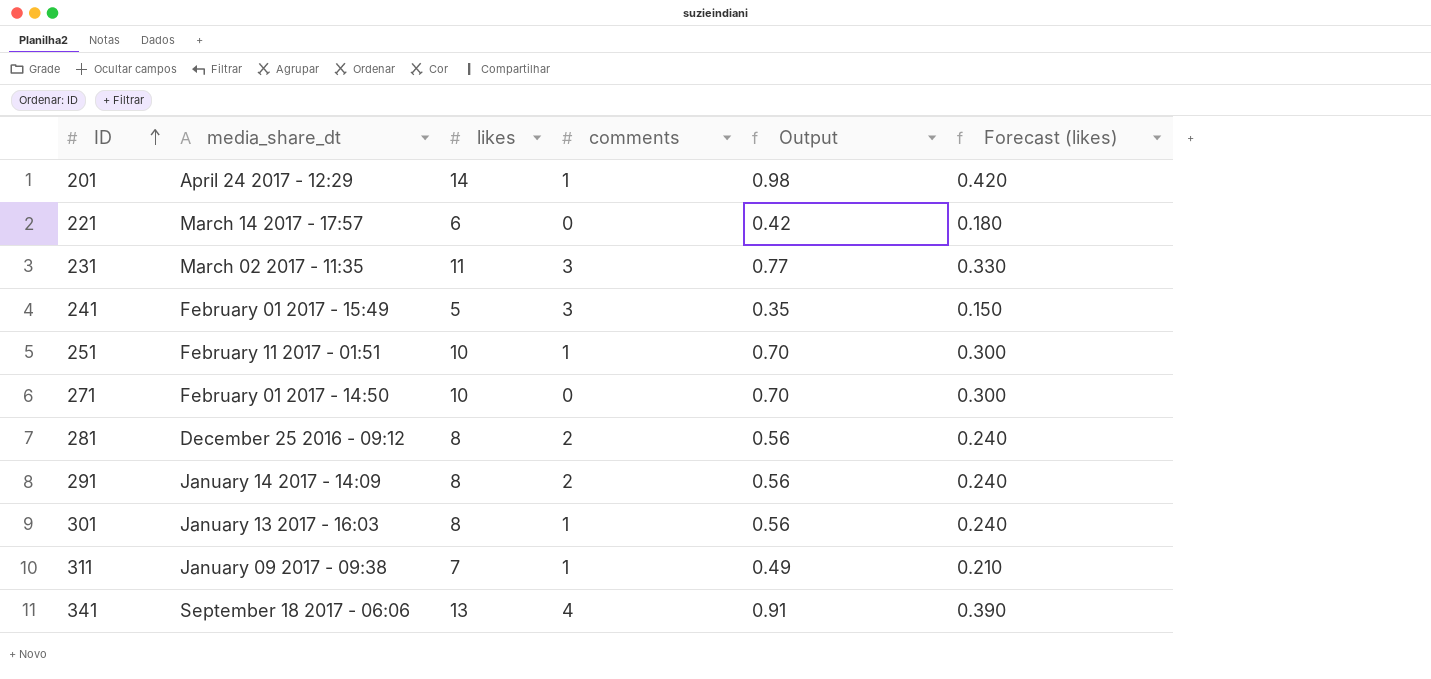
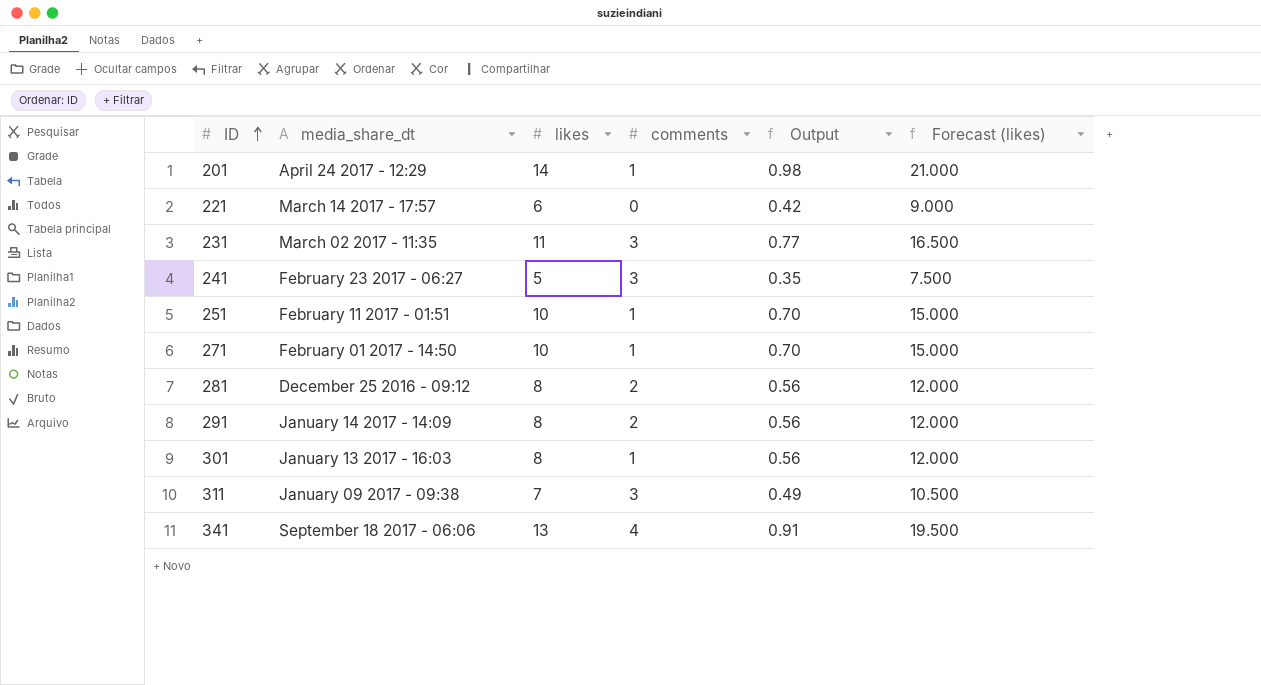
column Forecast (likes) | formula: [likes] * 0.03 -> [likes] * 1.5
241 | media_share_dt: February 01 2017 - 15:49 -> February 23 2017 - 06:27
271 | comments: 0 -> 1
311 | comments: 1 -> 3

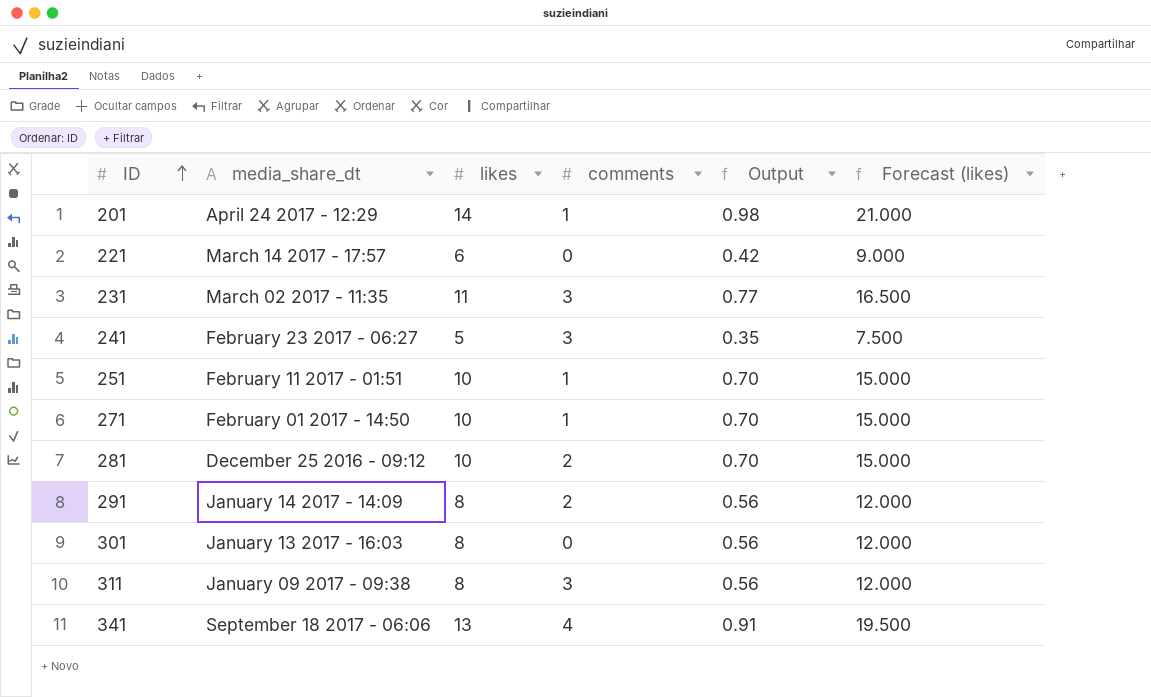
281 | likes: 8 -> 10
281 | Output: 0.56 -> 0.70
281 | Forecast (likes): 12.000 -> 15.000
301 | comments: 1 -> 0
311 | likes: 7 -> 8
311 | Output: 0.49 -> 0.56
311 | Forecast (likes): 10.500 -> 12.000

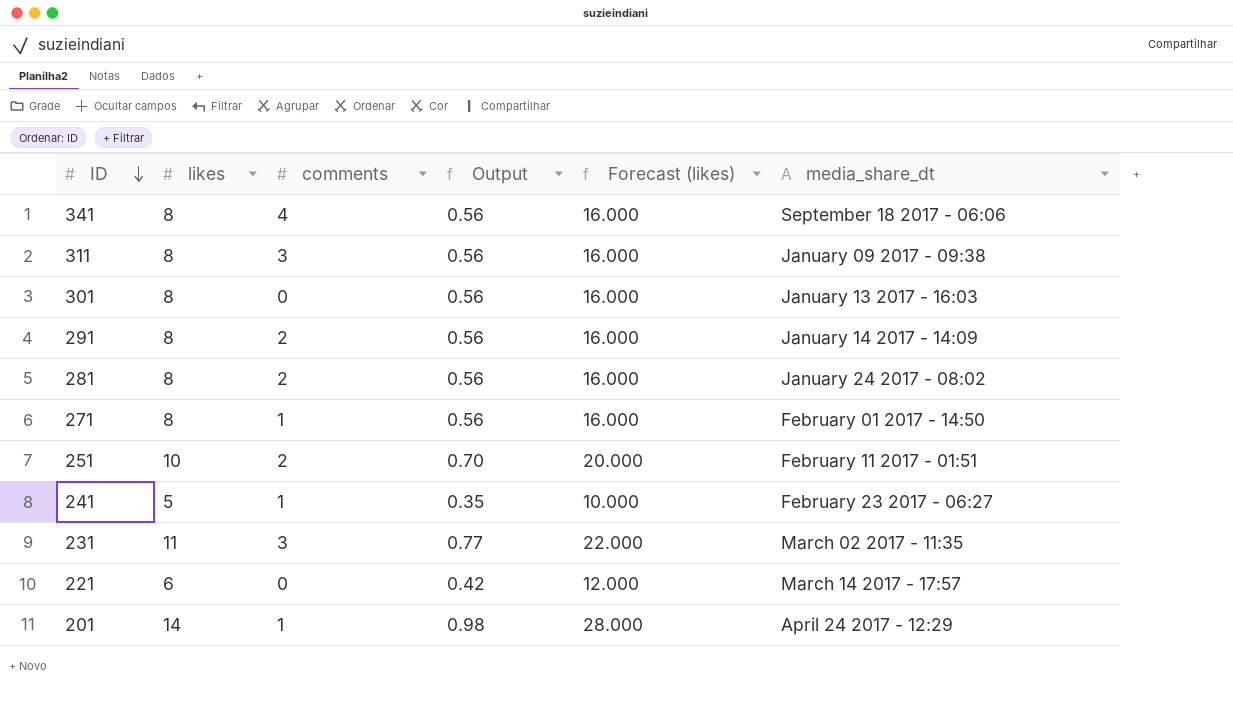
row order: ID ascending -> ID descending
column Forecast (likes) | formula: [likes] * 1.5 -> [likes] * 2
column media_share_dt | position: 2 -> 6
341 | likes: 13 -> 8
341 | Output: 0.91 -> 0.56
281 | likes: 10 -> 8
281 | Output: 0.70 -> 0.56
281 | media_share_dt: December 25 2016 - 09:12 -> January 24 2017 - 08:02
271 | likes: 10 -> 8
271 | Output: 0.70 -> 0.56
251 | comments: 1 -> 2
241 | comments: 3 -> 1

